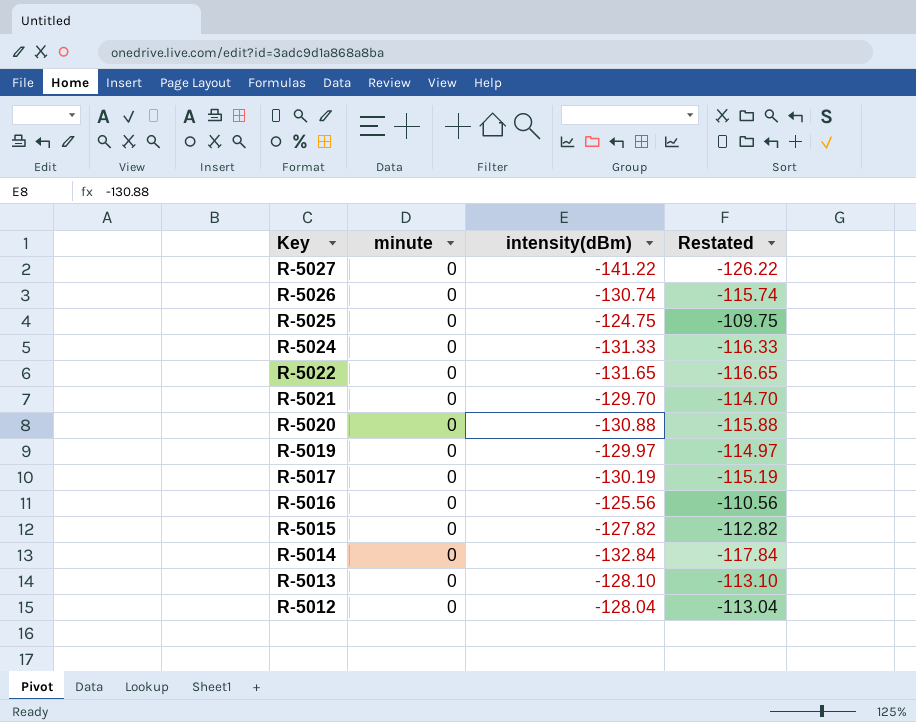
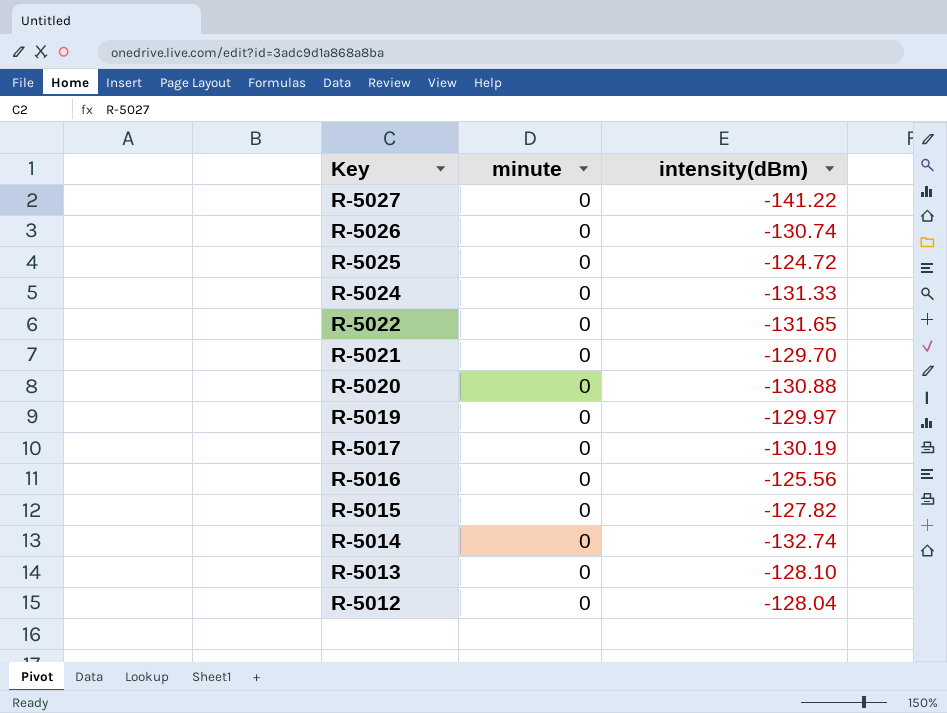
column Restated | formula: [intensity(dBm)] + 15 -> none
R-5025 | intensity(dBm): -124.75 -> -124.72
R-5014 | intensity(dBm): -132.84 -> -132.74

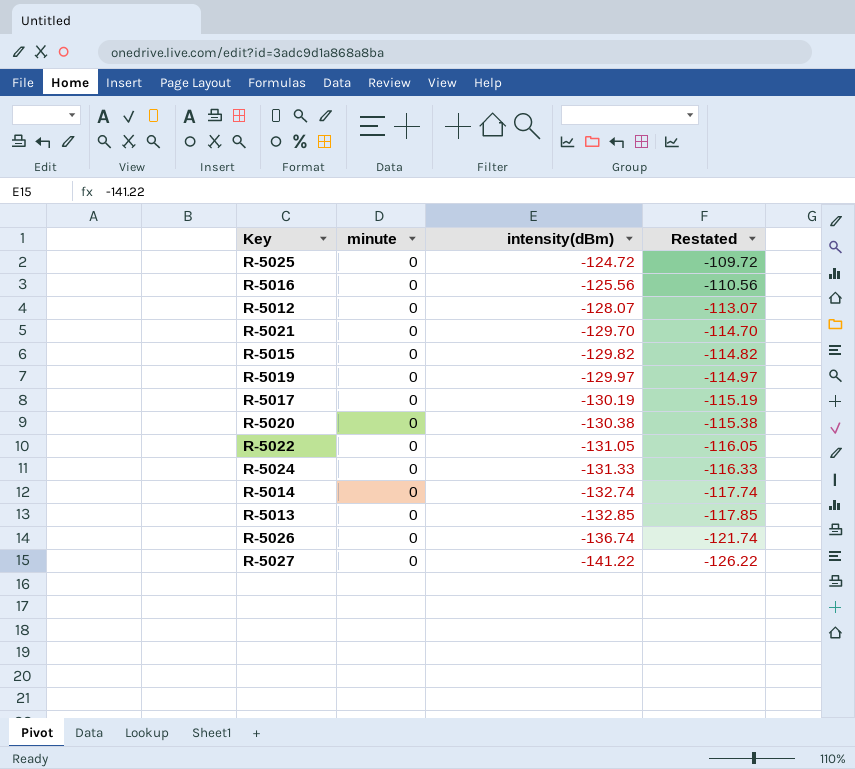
row order: Key descending -> intensity(dBm) descending
column Restated | formula: none -> [intensity(dBm)] + 15
R-5012 | intensity(dBm): -128.04 -> -128.07
R-5015 | intensity(dBm): -127.82 -> -129.82
R-5020 | intensity(dBm): -130.88 -> -130.38
R-5022 | intensity(dBm): -131.65 -> -131.05
R-5013 | intensity(dBm): -128.10 -> -132.85
R-5026 | intensity(dBm): -130.74 -> -136.74

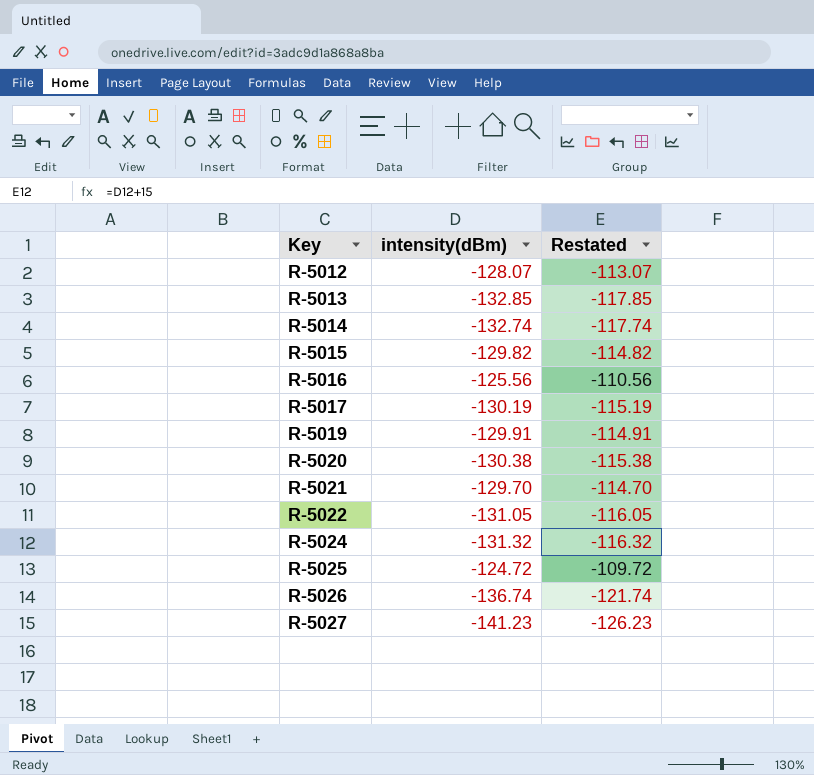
row order: intensity(dBm) descending -> Key ascending
column minute | position: 2 -> none
R-5019 | intensity(dBm): -129.97 -> -129.91
R-5019 | Restated: -114.97 -> -114.91
R-5024 | intensity(dBm): -131.33 -> -131.32
R-5024 | Restated: -116.33 -> -116.32
R-5027 | intensity(dBm): -141.22 -> -141.23
R-5027 | Restated: -126.22 -> -126.23

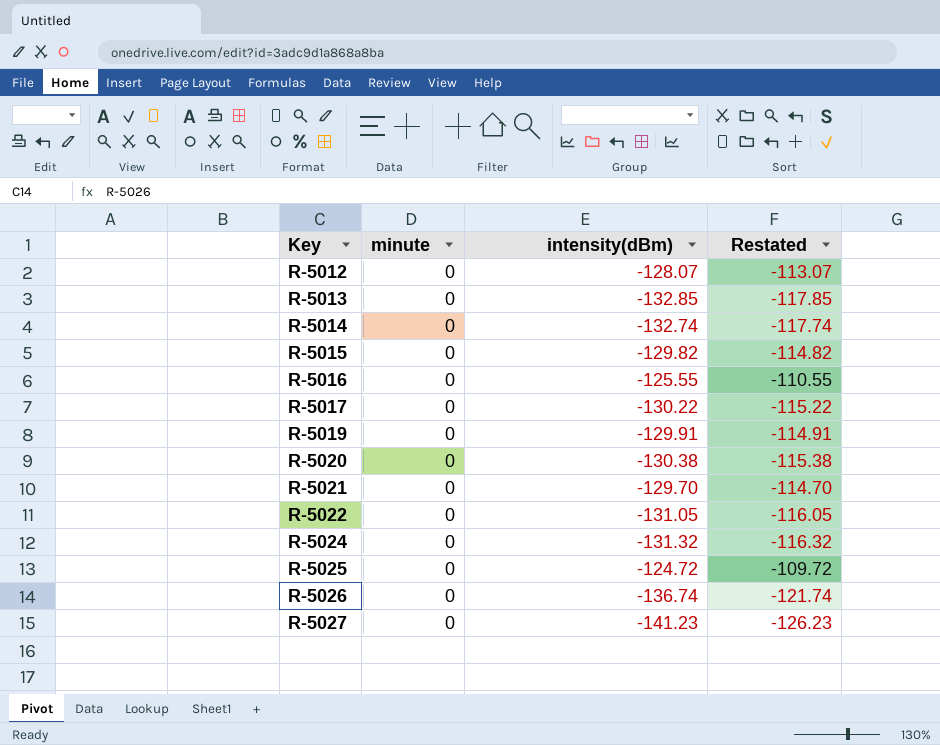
column minute | position: none -> 2
R-5016 | intensity(dBm): -125.56 -> -125.55
R-5016 | Restated: -110.56 -> -110.55
R-5017 | intensity(dBm): -130.19 -> -130.22
R-5017 | Restated: -115.19 -> -115.22

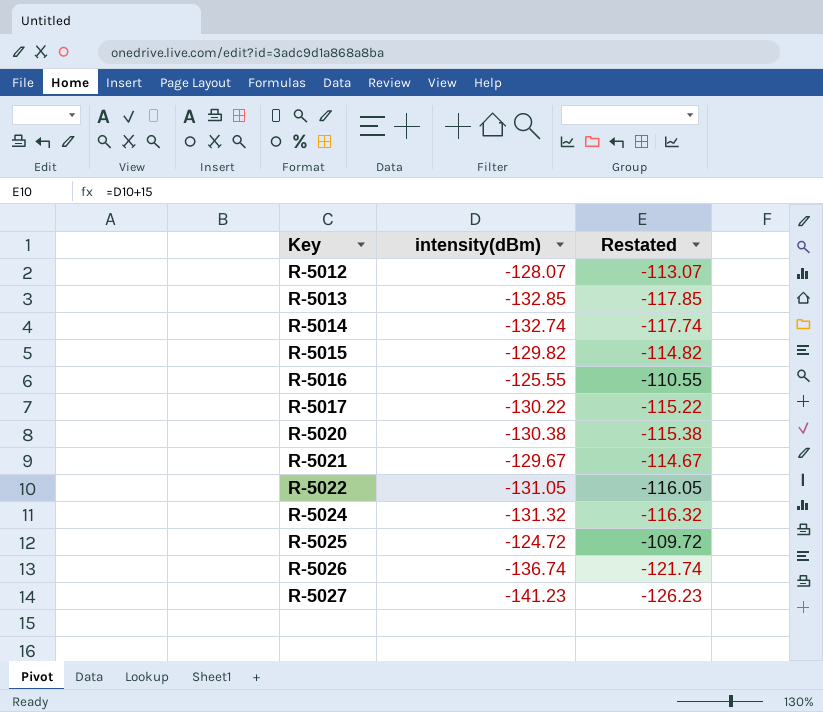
column minute | position: 2 -> none
row R-5019: 0 | -129.91 | -114.91 -> none
R-5021 | intensity(dBm): -129.70 -> -129.67
R-5021 | Restated: -114.70 -> -114.67

